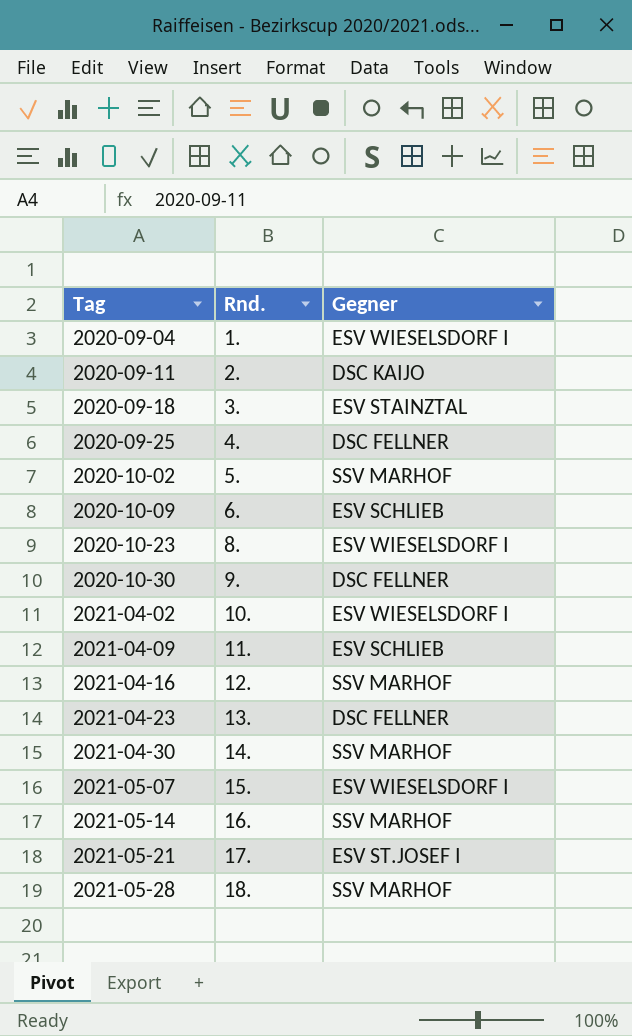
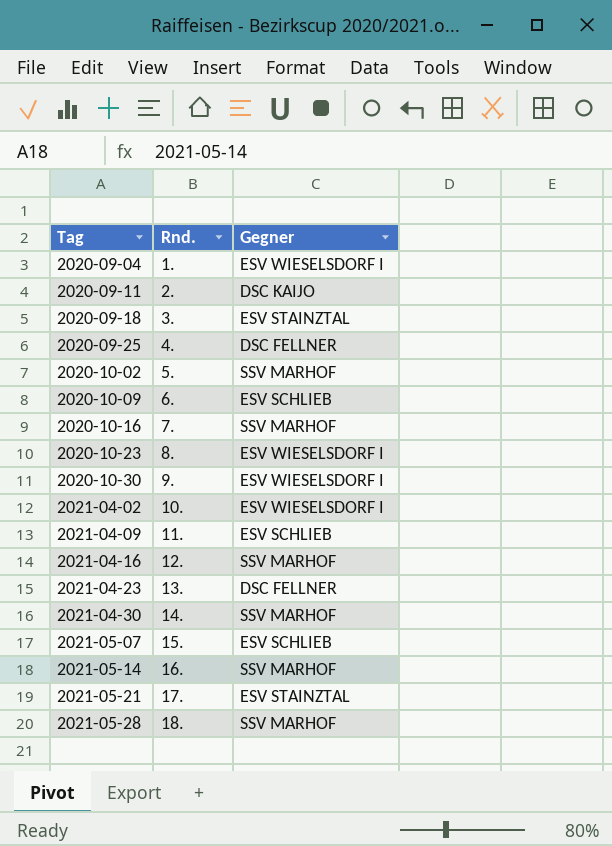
row 2020-10-16: none -> 7. | SSV MARHOF
2020-10-30 | Gegner: DSC FELLNER -> ESV WIESELSDORF I
2021-05-07 | Gegner: ESV WIESELSDORF I -> ESV SCHLIEB
2021-05-21 | Gegner: ESV ST.JOSEF I -> ESV STAINZTAL

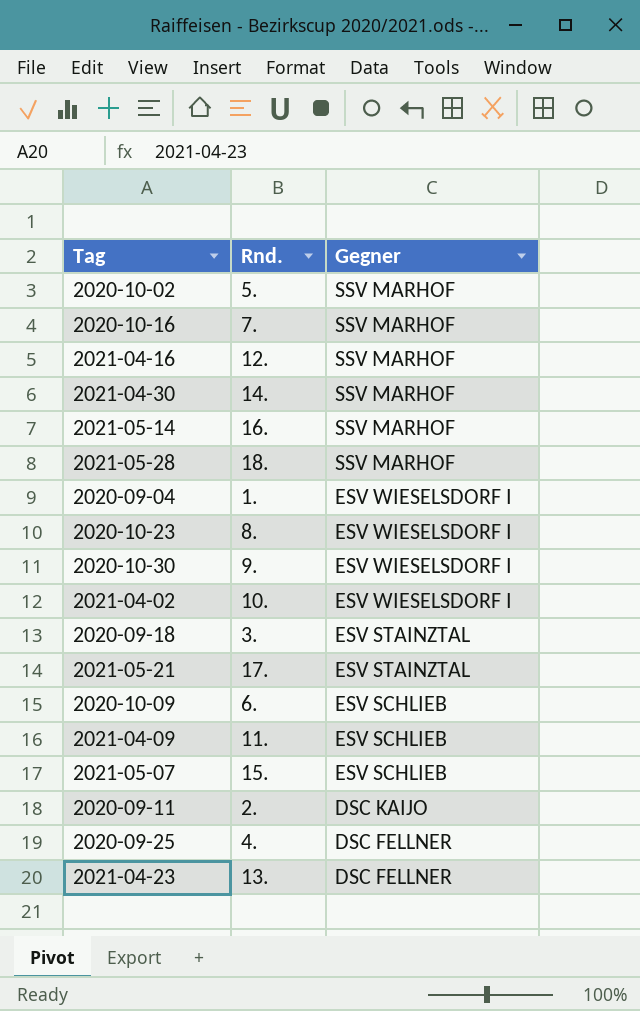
row order: Tag ascending -> Gegner descending

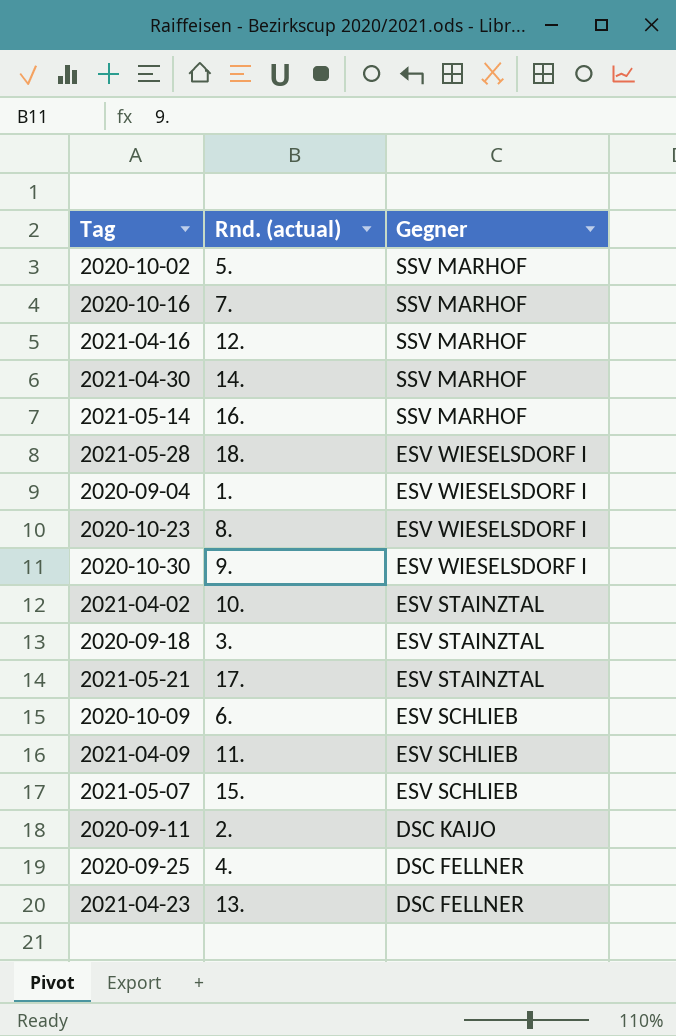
column name: Rnd. -> Rnd. (actual)
2021-05-28 | Gegner: SSV MARHOF -> ESV WIESELSDORF I
2021-04-02 | Gegner: ESV WIESELSDORF I -> ESV STAINZTAL

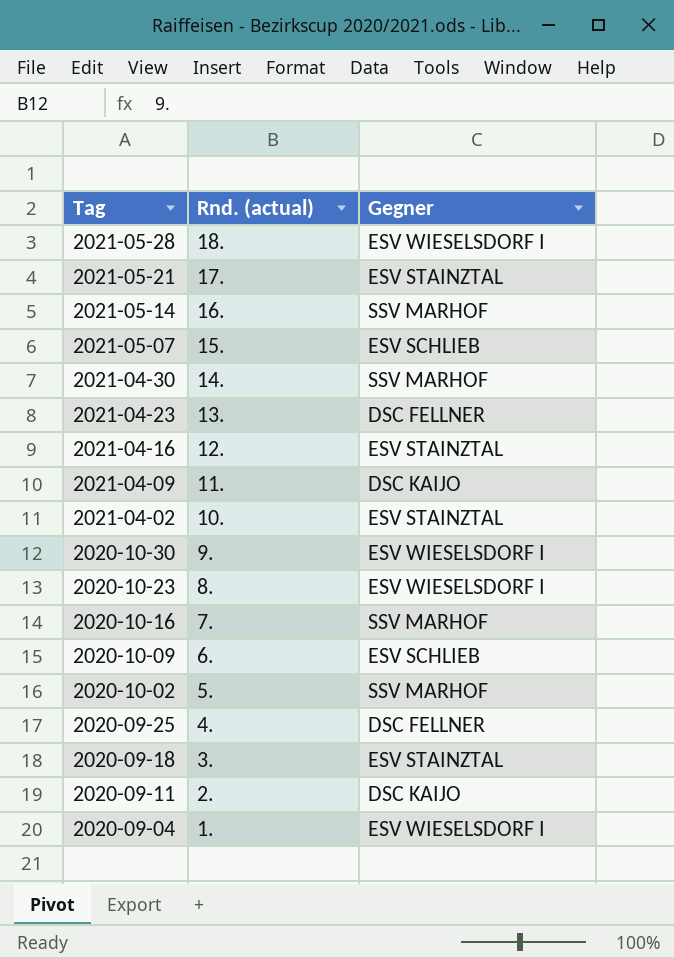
row order: Gegner descending -> Tag descending
2021-04-16 | Gegner: SSV MARHOF -> ESV STAINZTAL
2021-04-09 | Gegner: ESV SCHLIEB -> DSC KAIJO

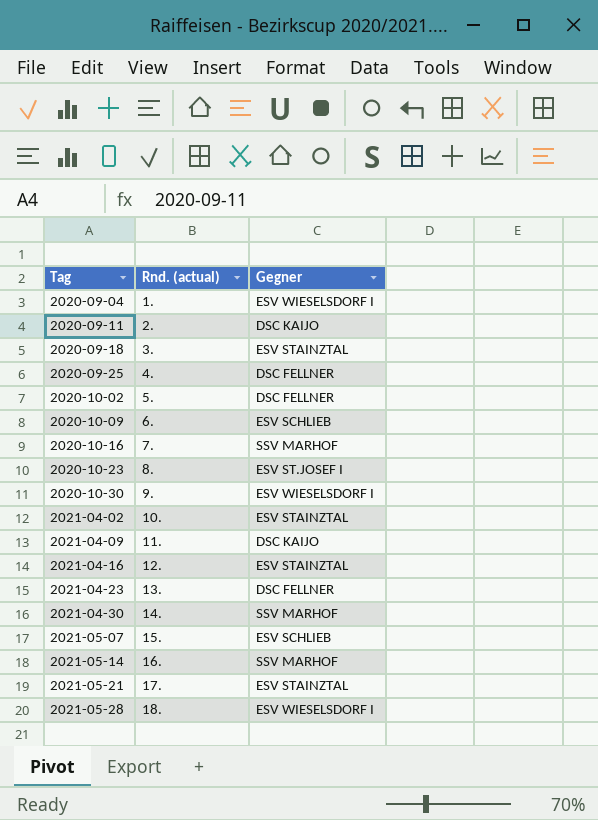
row order: Tag descending -> Tag ascending
2020-10-02 | Gegner: SSV MARHOF -> DSC FELLNER
2020-10-23 | Gegner: ESV WIESELSDORF I -> ESV ST.JOSEF I

